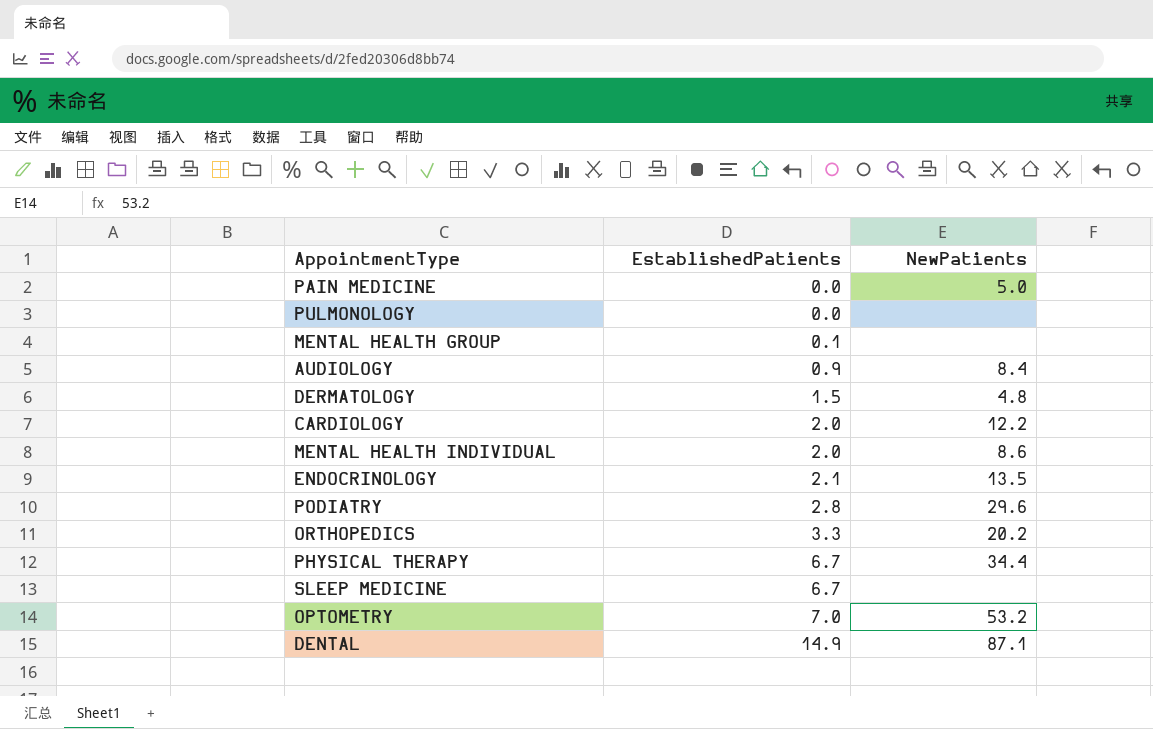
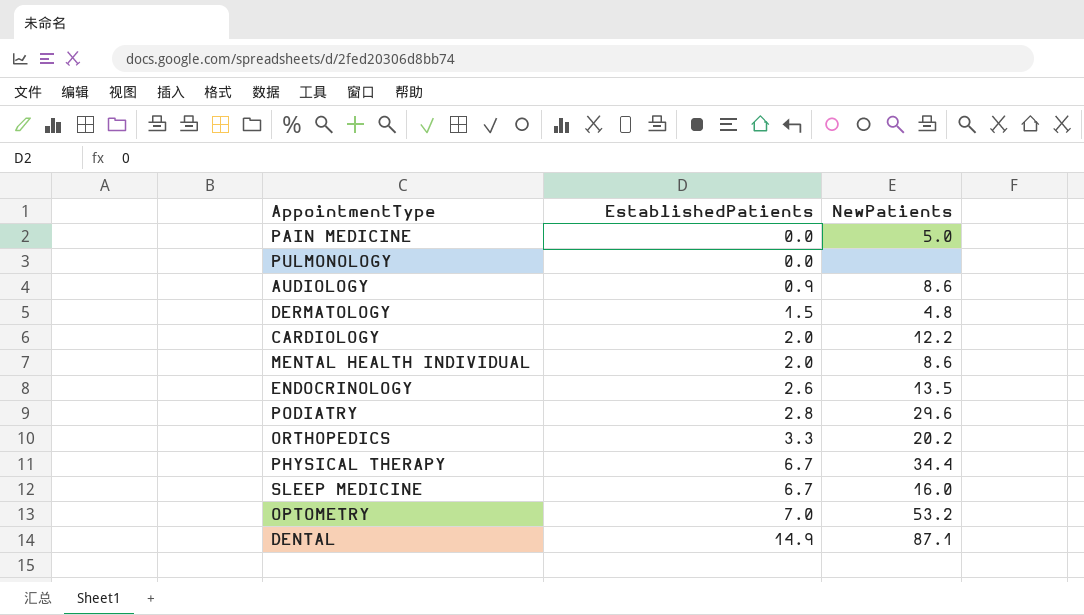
row MENTAL HEALTH GROUP: 0.1 | none -> none
AUDIOLOGY | NewPatients: 8.4 -> 8.6
ENDOCRINOLOGY | EstablishedPatients: 2.1 -> 2.6
SLEEP MEDICINE | NewPatients: none -> 16.0

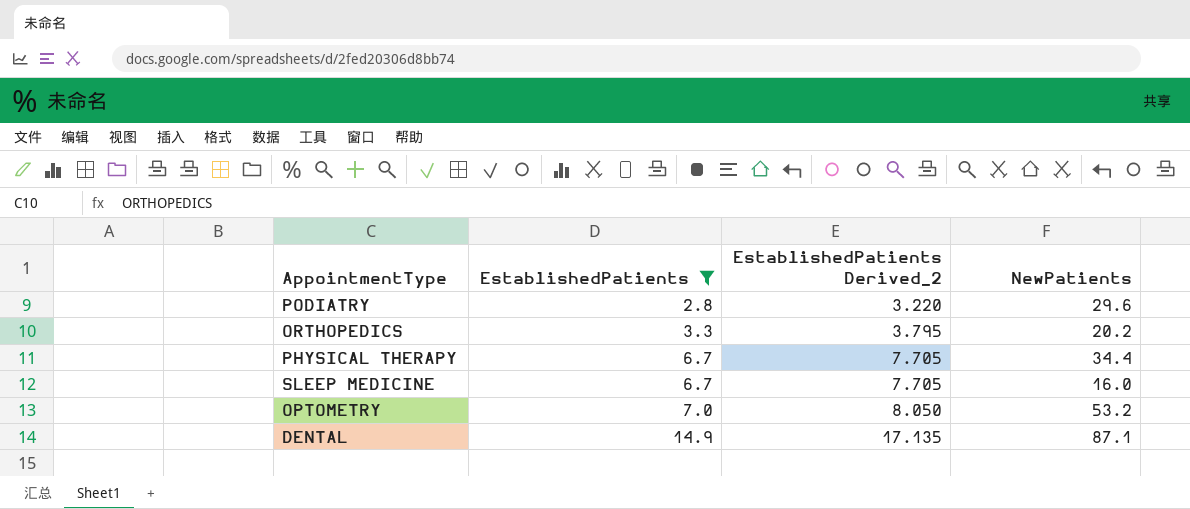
filter: none -> EstablishedPatients >= 2.8
column EstablishedPatients Derived_2 | formula: none -> [EstablishedPatients] * 1.15

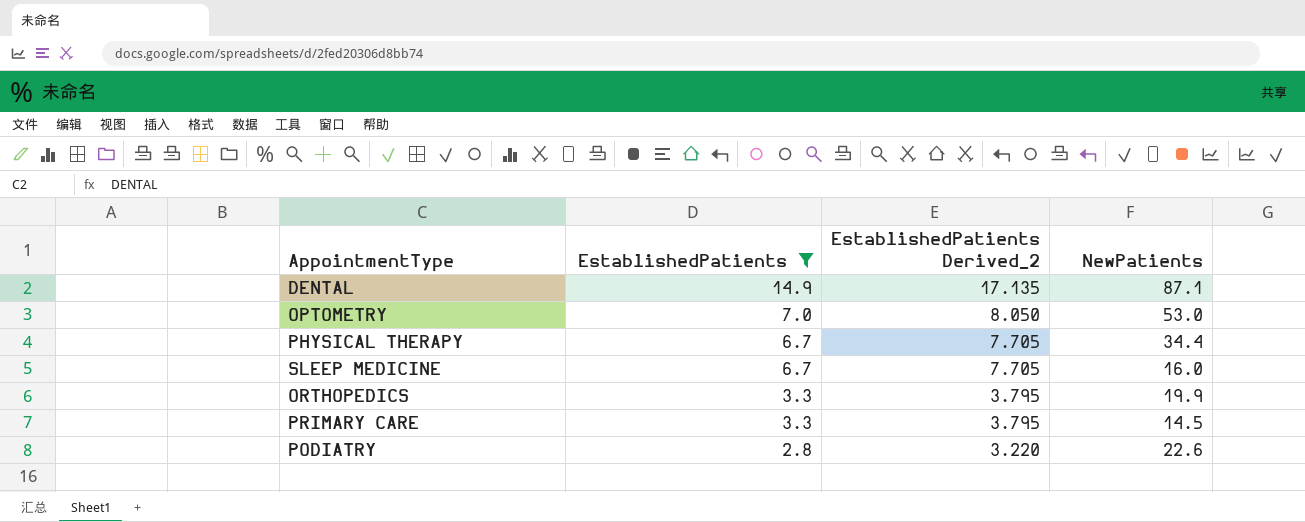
row order: EstablishedPatients ascending -> EstablishedPatients descending
OPTOMETRY | NewPatients: 53.2 -> 53.0
ORTHOPEDICS | NewPatients: 20.2 -> 19.9
row PRIMARY CARE: none -> 3.3 | 3.795 | 14.5
PODIATRY | NewPatients: 29.6 -> 22.6

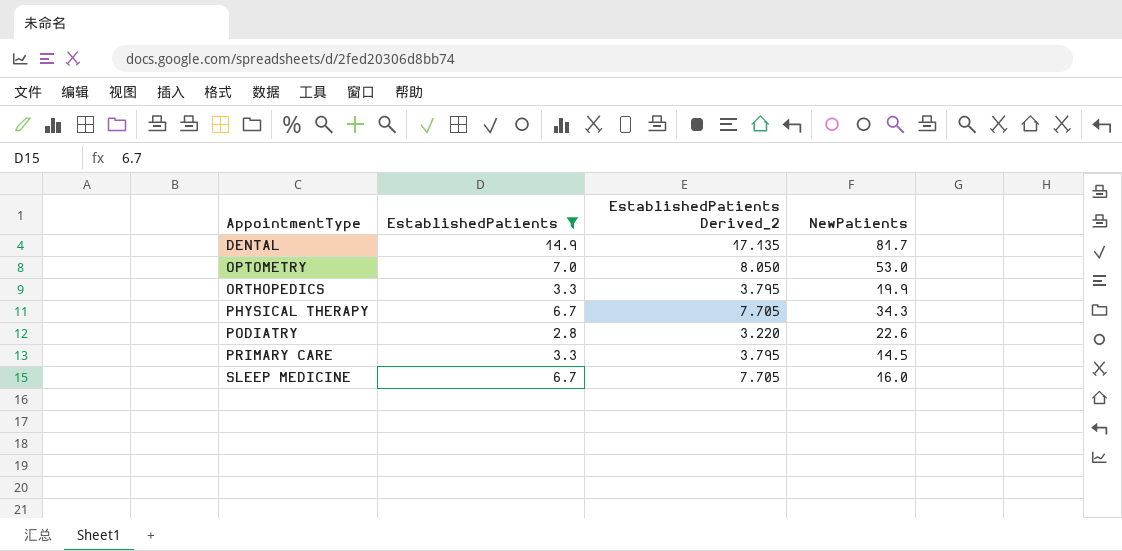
row order: EstablishedPatients descending -> AppointmentType ascending
DENTAL | NewPatients: 87.1 -> 81.7
PHYSICAL THERAPY | NewPatients: 34.4 -> 34.3

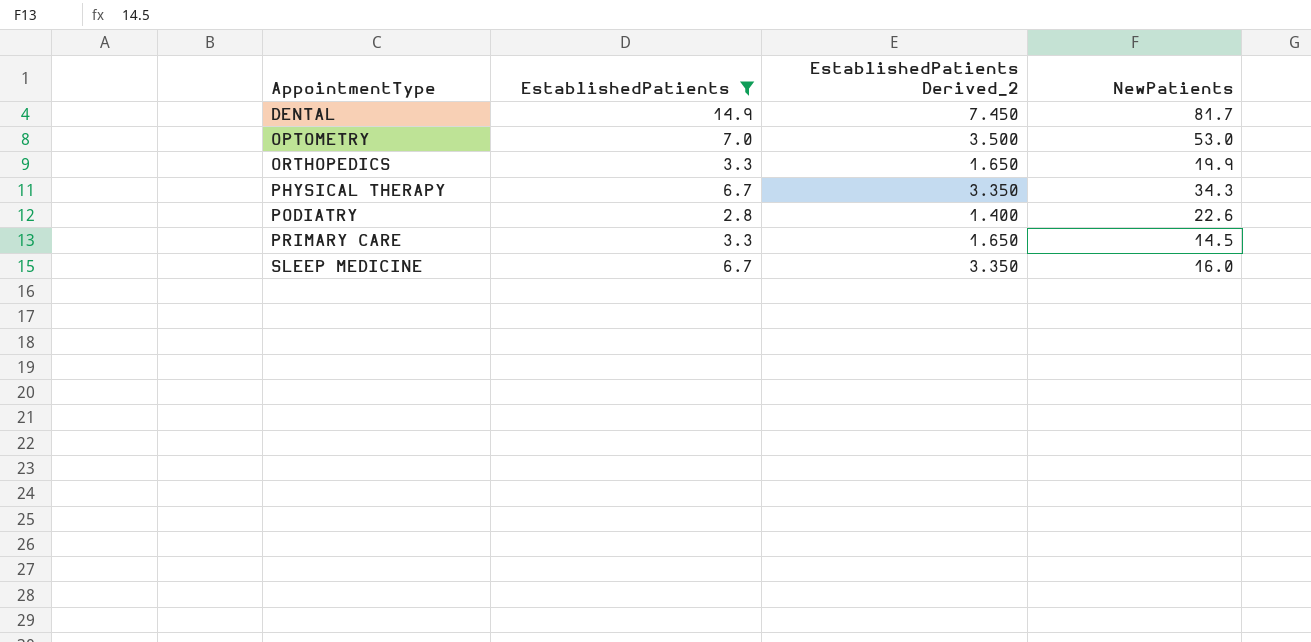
column EstablishedPatients Derived_2 | formula: [EstablishedPatients] * 1.15 -> [EstablishedPatients] * 0.5

